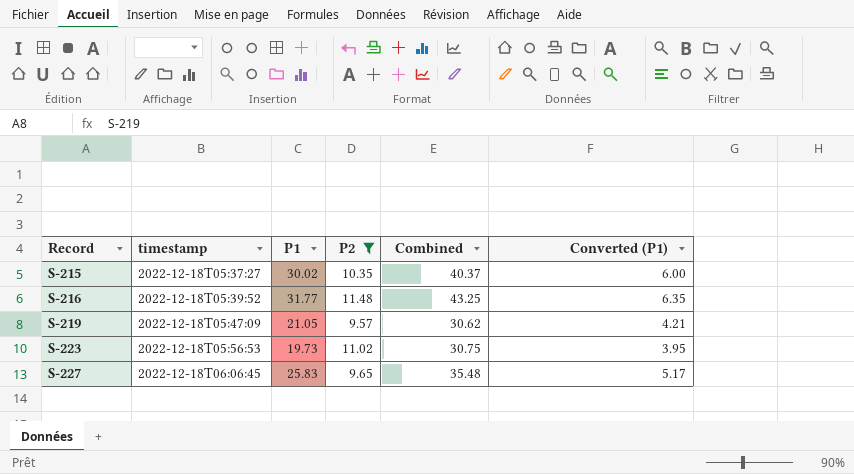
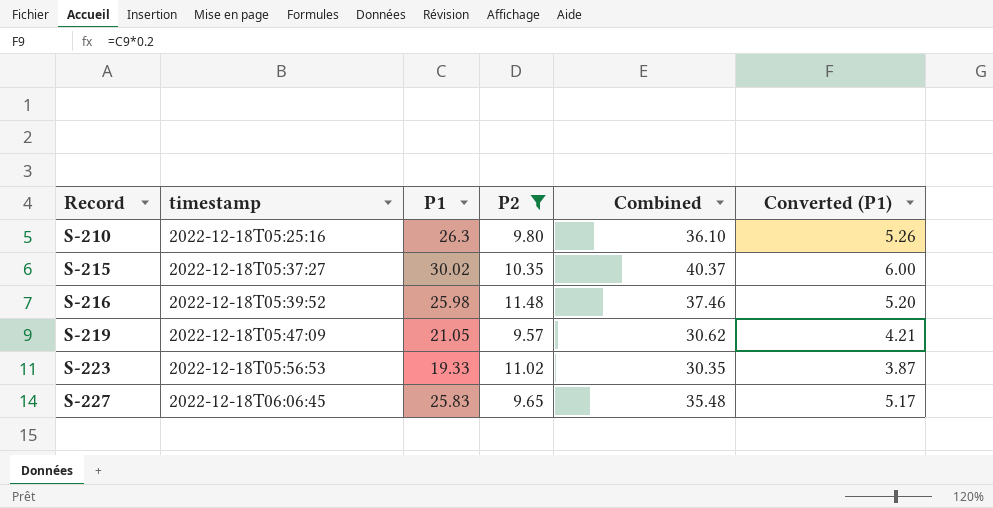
row S-210: none -> 2022-12-18T05:25:16 | 26.3 | 9.80 | 36.10 | 5.26
S-216 | P1: 31.77 -> 25.98
S-216 | Combined: 43.25 -> 37.46
S-216 | Converted (P1): 6.35 -> 5.20
S-223 | P1: 19.73 -> 19.33
S-223 | Combined: 30.75 -> 30.35
S-223 | Converted (P1): 3.95 -> 3.87

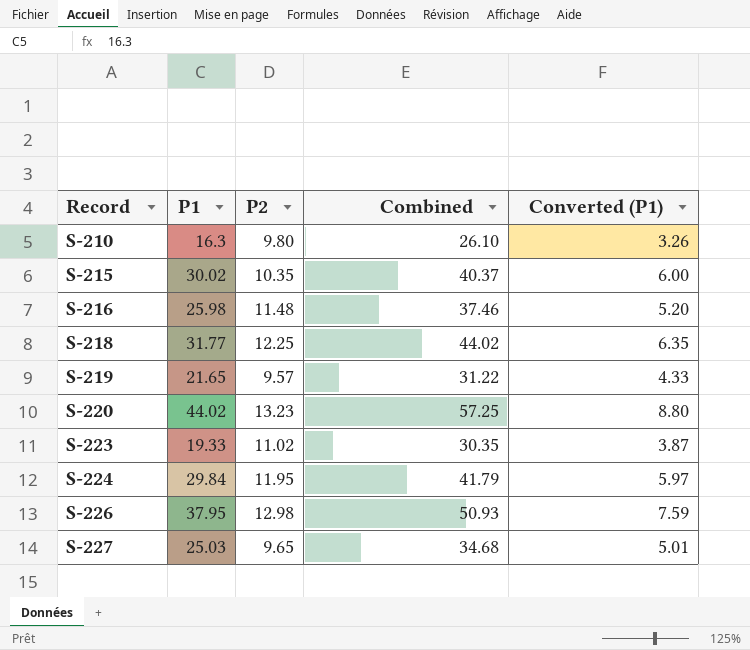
filter: P2 <= 11.48 -> none
column timestamp | position: 2 -> none
S-210 | P1: 26.3 -> 16.3
S-210 | Combined: 36.10 -> 26.10
S-210 | Converted (P1): 5.26 -> 3.26
S-219 | P1: 21.05 -> 21.65
S-219 | Combined: 30.62 -> 31.22
S-219 | Converted (P1): 4.21 -> 4.33
S-227 | P1: 25.83 -> 25.03
S-227 | Combined: 35.48 -> 34.68
S-227 | Converted (P1): 5.17 -> 5.01

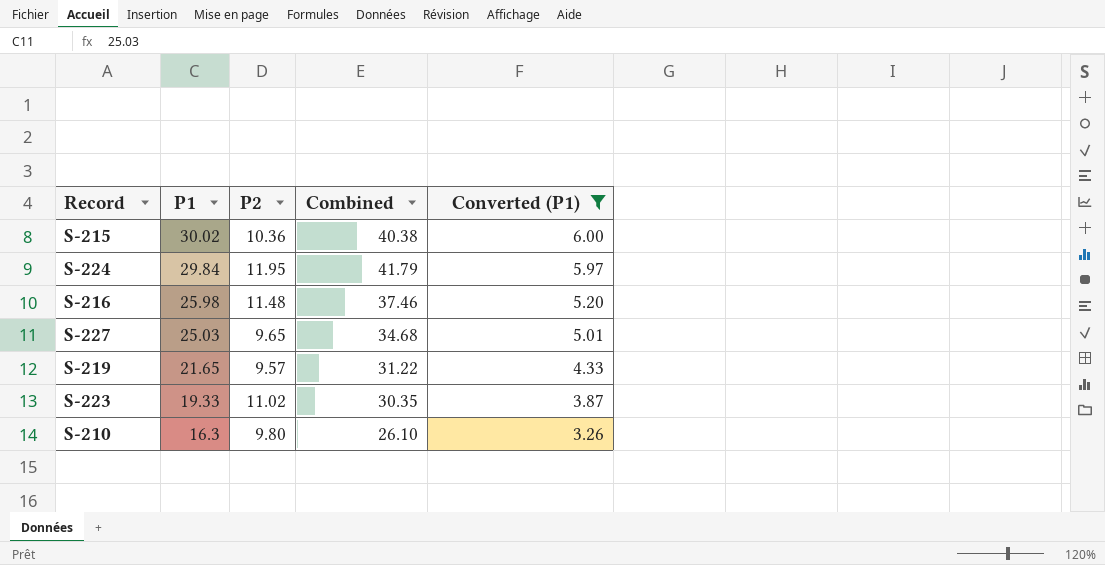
filter: none -> Converted (P1) <= 6.00
row order: Record ascending -> P1 descending
S-215 | P2: 10.35 -> 10.36
S-215 | Combined: 40.37 -> 40.38

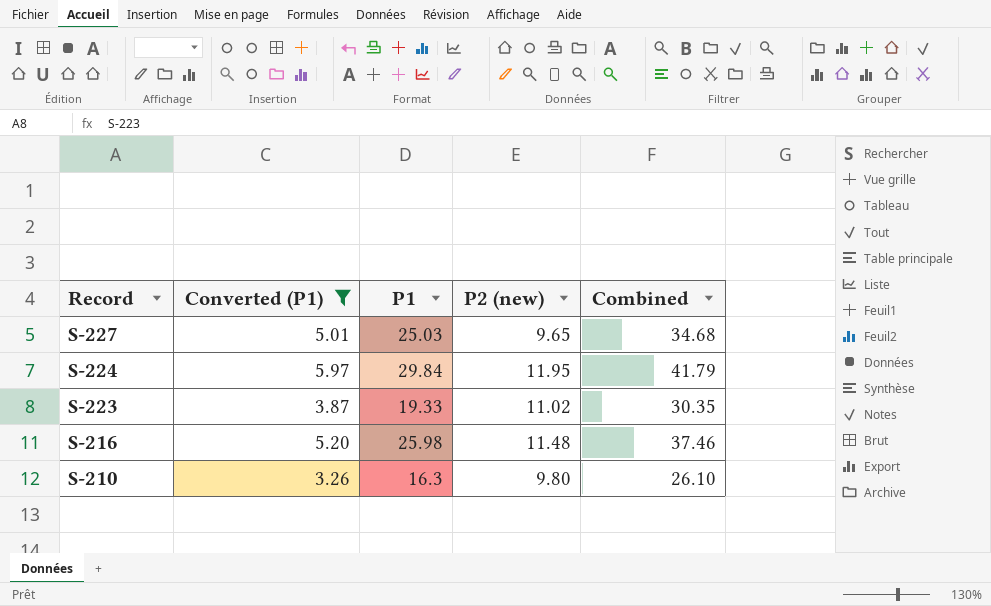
row order: P1 descending -> Record descending
column Converted (P1) | position: 5 -> 2
column name: P2 -> P2 (new)
row S-215: 30.02 | 10.36 | 40.38 | 6.00 -> none
row S-219: 21.65 | 9.57 | 31.22 | 4.33 -> none

